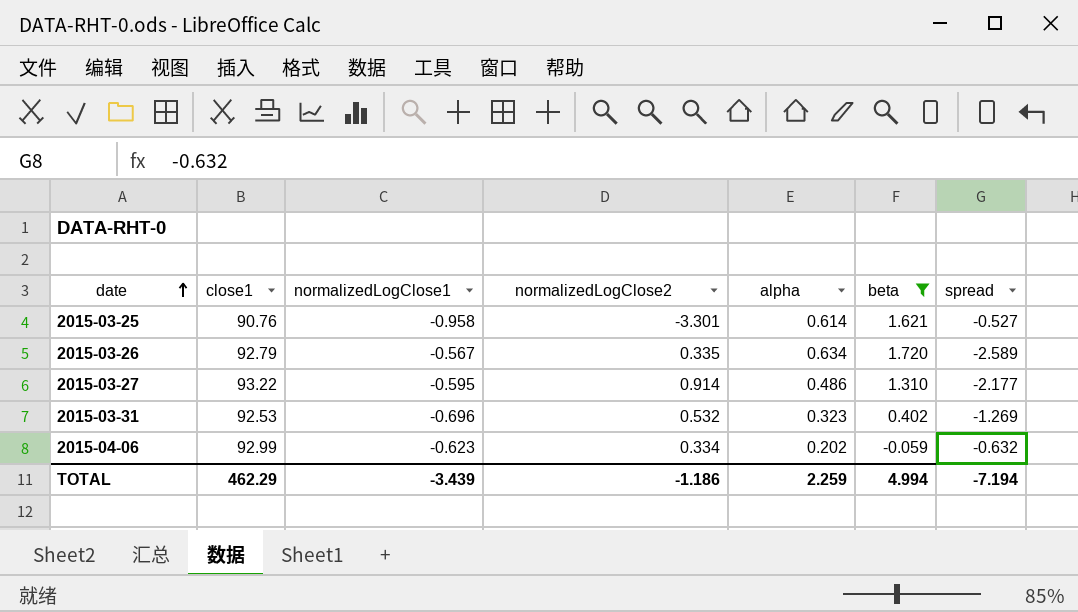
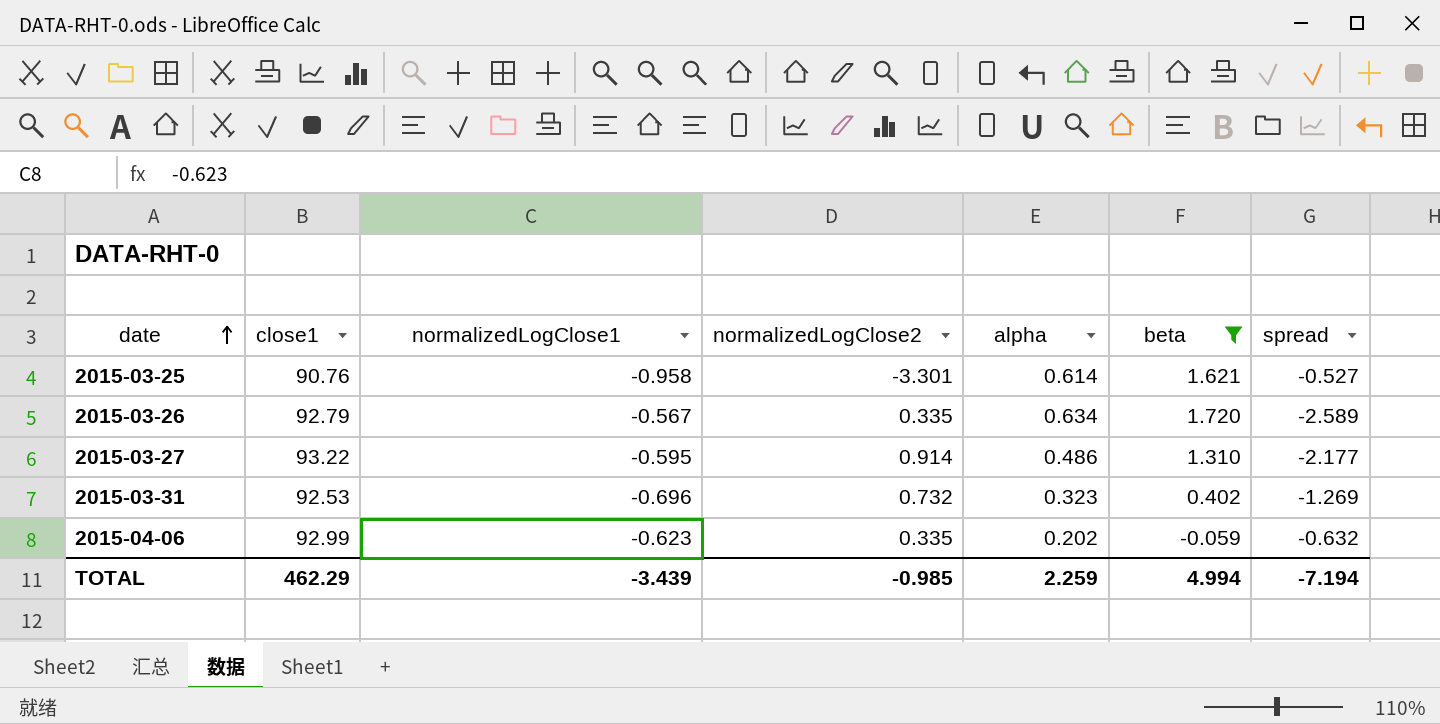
2015-03-31 | normalizedLogClose2: 0.532 -> 0.732
2015-04-06 | normalizedLogClose2: 0.334 -> 0.335
TOTAL | normalizedLogClose2: -1.186 -> -0.985

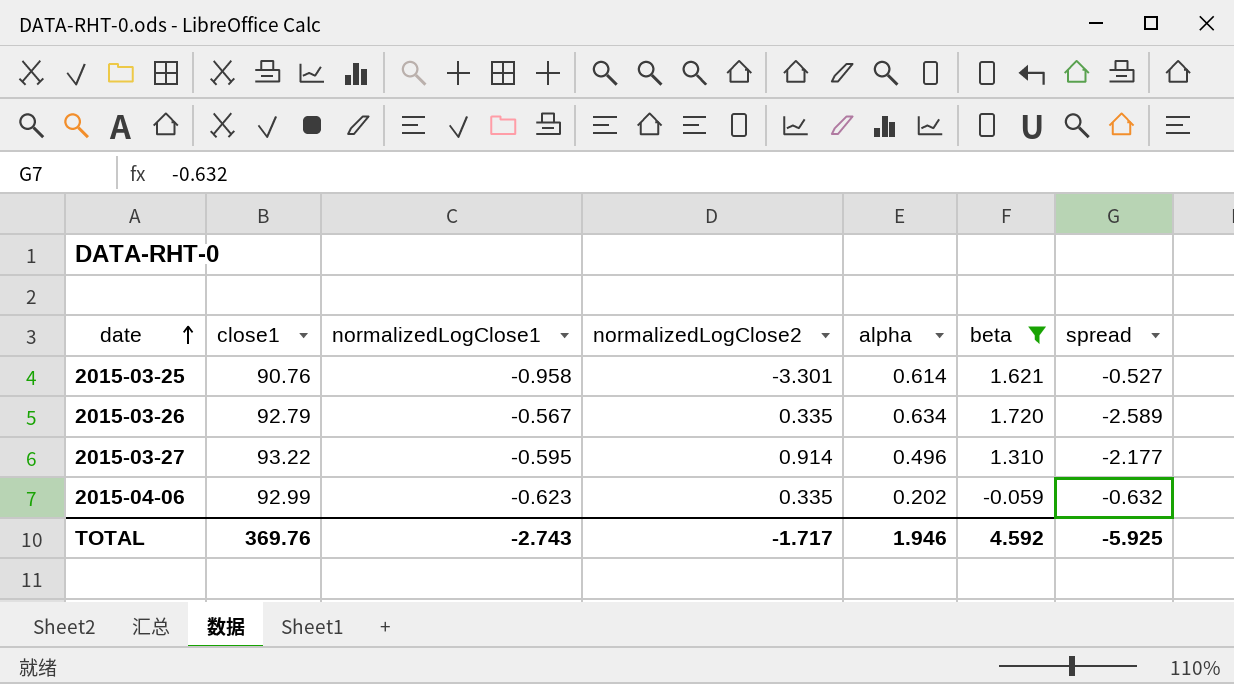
row 2015-03-31: 92.53 | -0.696 | 0.732 | 0.323 | 0.402 | -1.269 -> none
2015-03-27 | alpha: 0.486 -> 0.496
TOTAL | close1: 462.29 -> 369.76
TOTAL | normalizedLogClose1: -3.439 -> -2.743
TOTAL | normalizedLogClose2: -0.985 -> -1.717
TOTAL | alpha: 2.259 -> 1.946
TOTAL | beta: 4.994 -> 4.592
TOTAL | spread: -7.194 -> -5.925

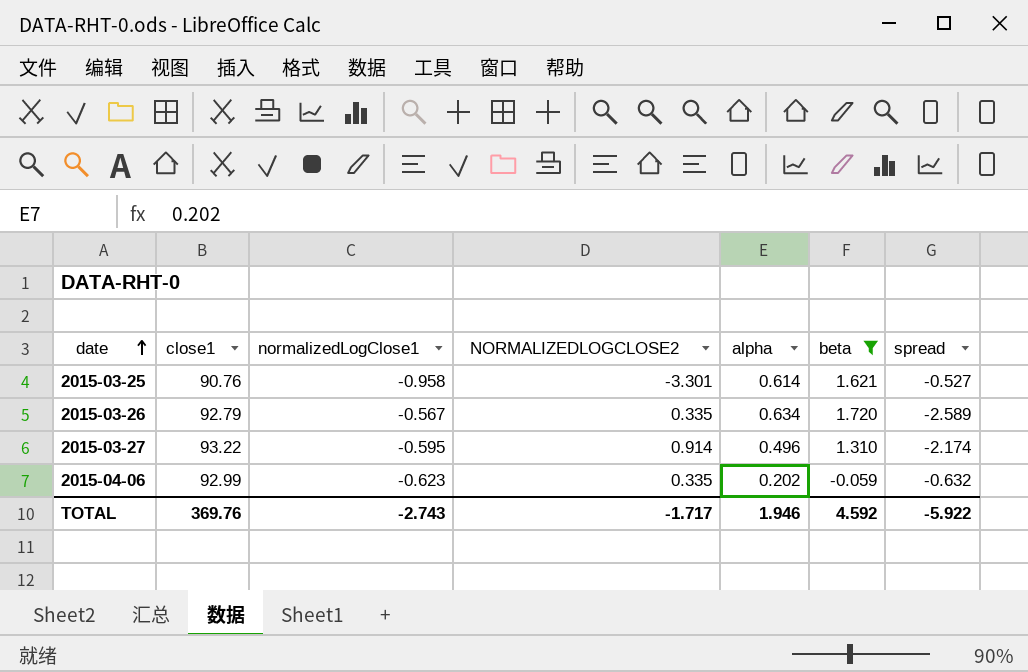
column name: normalizedLogClose2 -> NORMALIZEDLOGCLOSE2
2015-03-27 | spread: -2.177 -> -2.174
TOTAL | spread: -5.925 -> -5.922

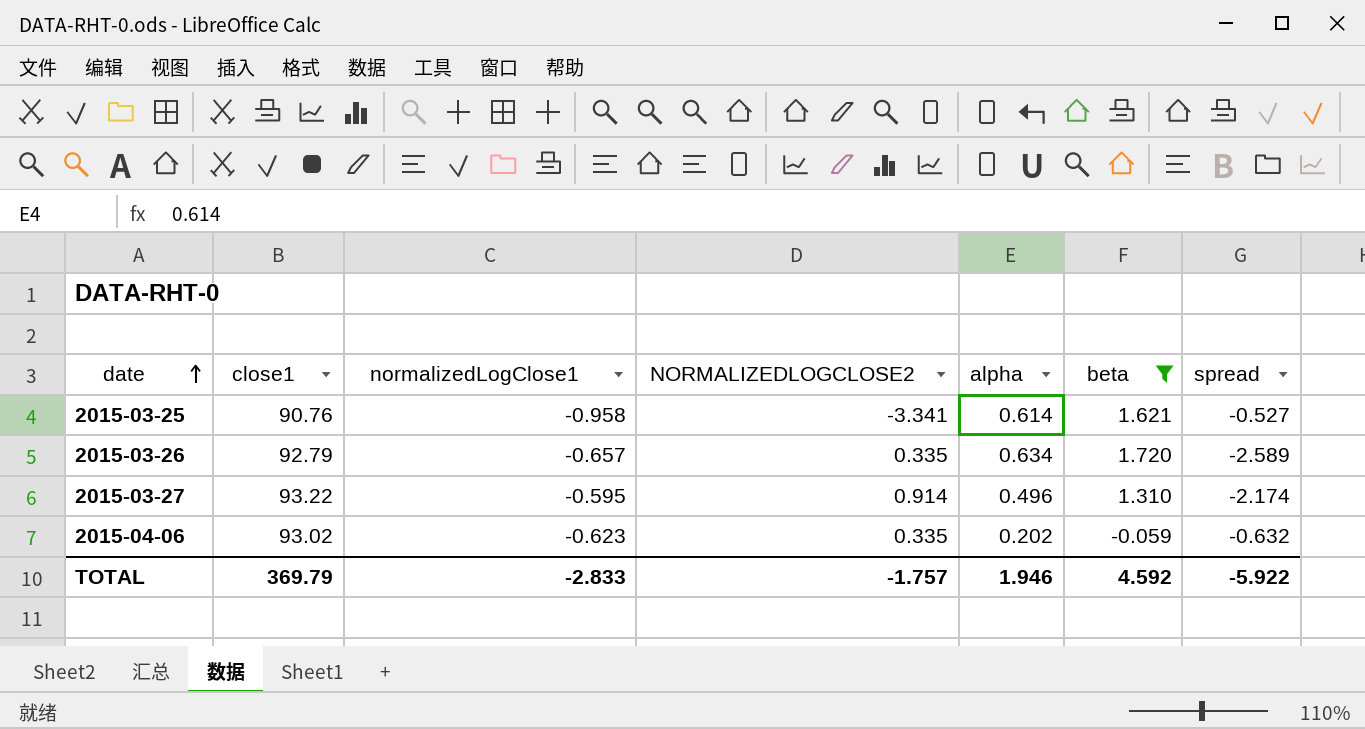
2015-03-25 | NORMALIZEDLOGCLOSE2: -3.301 -> -3.341
2015-03-26 | normalizedLogClose1: -0.567 -> -0.657
2015-04-06 | close1: 92.99 -> 93.02
TOTAL | close1: 369.76 -> 369.79
TOTAL | normalizedLogClose1: -2.743 -> -2.833
TOTAL | NORMALIZEDLOGCLOSE2: -1.717 -> -1.757

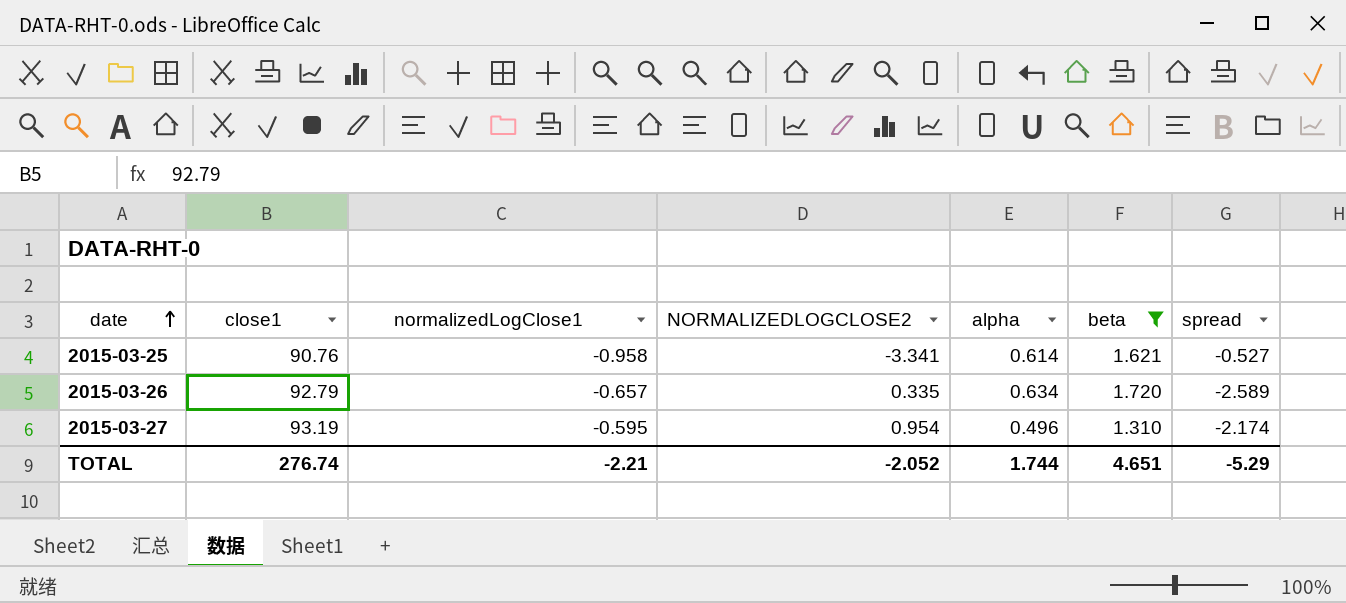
row 2015-04-06: 93.02 | -0.623 | 0.335 | 0.202 | -0.059 | -0.632 -> none
2015-03-27 | close1: 93.22 -> 93.19
2015-03-27 | NORMALIZEDLOGCLOSE2: 0.914 -> 0.954
TOTAL | close1: 369.79 -> 276.74
TOTAL | normalizedLogClose1: -2.833 -> -2.21
TOTAL | NORMALIZEDLOGCLOSE2: -1.757 -> -2.052
TOTAL | alpha: 1.946 -> 1.744
TOTAL | beta: 4.592 -> 4.651
TOTAL | spread: -5.922 -> -5.29

